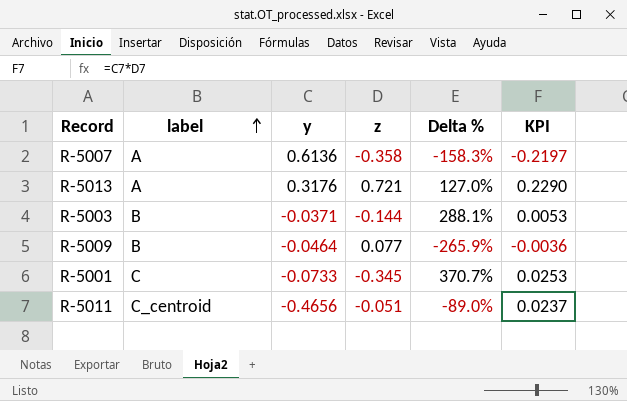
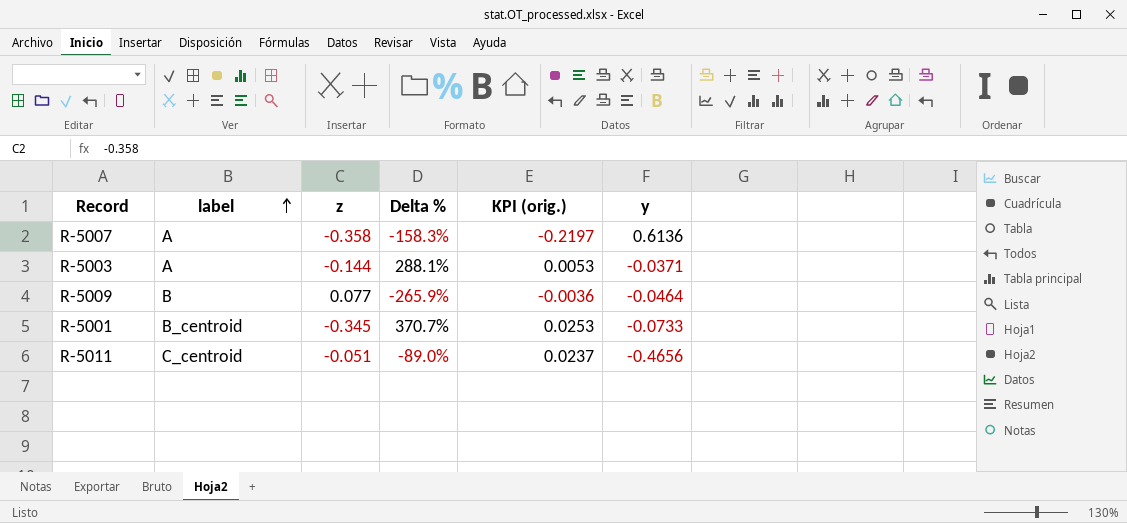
column name: KPI -> KPI (orig.)
column y | position: 3 -> 6
row R-5013: A | 0.3176 | 0.721 | 127.0% | 0.2290 -> none
R-5003 | label: B -> A
R-5001 | label: C -> B_centroid

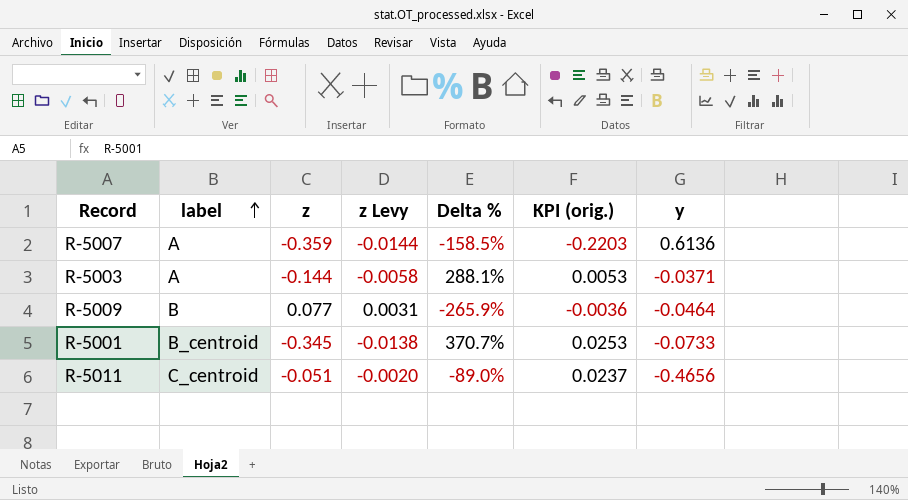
column z Levy | formula: none -> [z] * 0.04
R-5007 | z: -0.358 -> -0.359
R-5007 | Delta %: -158.3% -> -158.5%
R-5007 | KPI (orig.): -0.2197 -> -0.2203

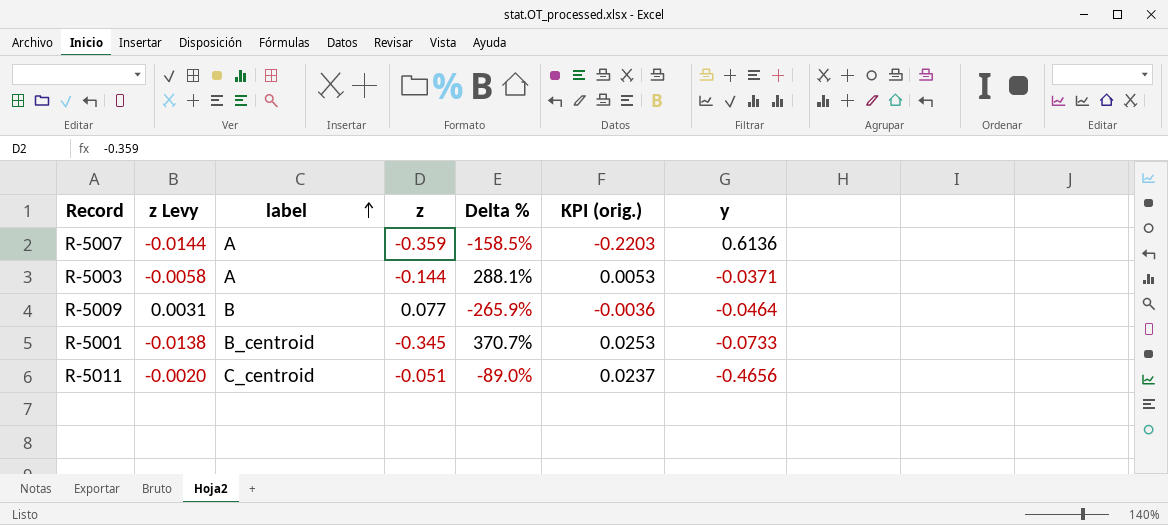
column z Levy | position: 4 -> 2

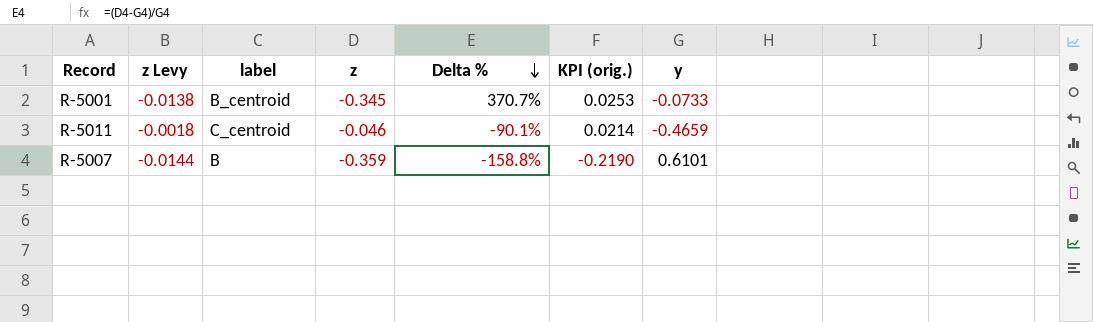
row order: label ascending -> Delta % descending
row R-5003: -0.0058 | A | -0.144 | 288.1% | 0.0053 | -0.0371 -> none
row R-5009: 0.0031 | B | 0.077 | -265.9% | -0.0036 | -0.0464 -> none
R-5011 | z Levy: -0.0020 -> -0.0018
R-5011 | z: -0.051 -> -0.046
R-5011 | Delta %: -89.0% -> -90.1%
R-5011 | KPI (orig.): 0.0237 -> 0.0214
R-5011 | y: -0.4656 -> -0.4659
R-5007 | label: A -> B
R-5007 | Delta %: -158.5% -> -158.8%
R-5007 | KPI (orig.): -0.2203 -> -0.2190
R-5007 | y: 0.6136 -> 0.6101

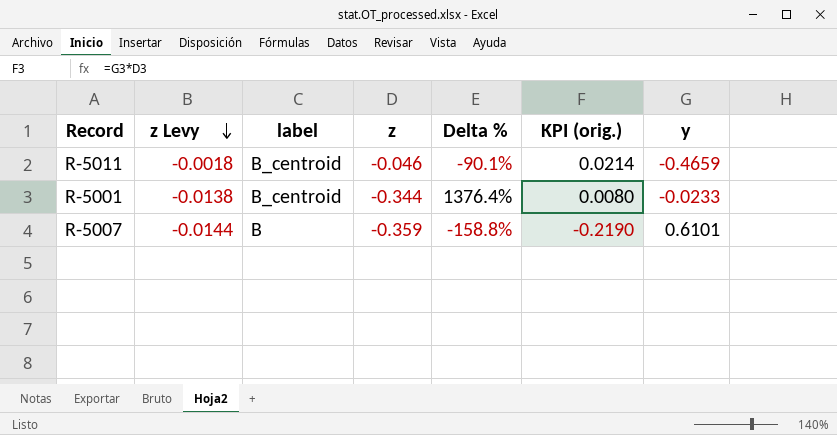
row order: Delta % descending -> z Levy descending
R-5011 | label: C_centroid -> B_centroid
R-5001 | z: -0.345 -> -0.344
R-5001 | Delta %: 370.7% -> 1376.4%
R-5001 | KPI (orig.): 0.0253 -> 0.0080
R-5001 | y: -0.0733 -> -0.0233

